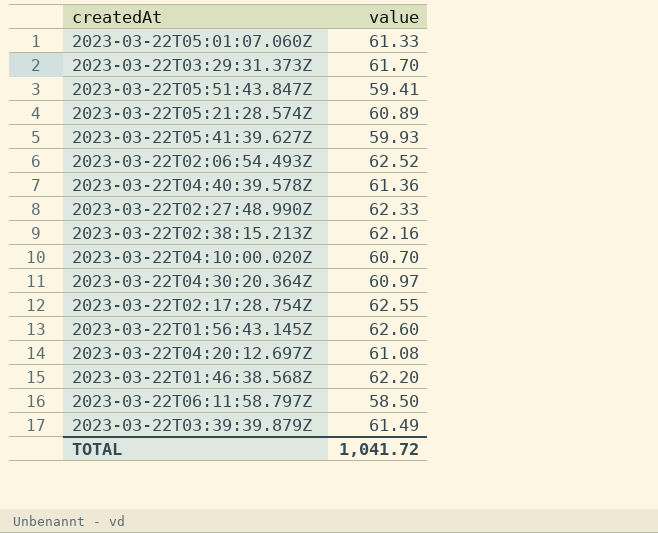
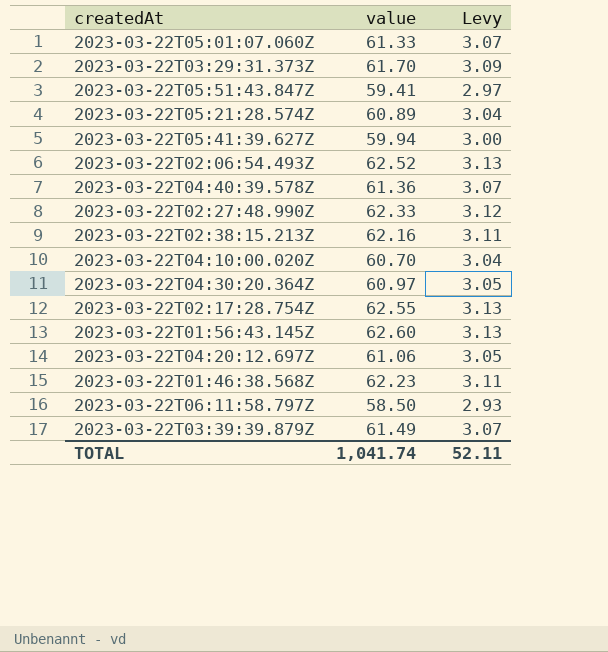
column Levy | formula: none -> [value] * 0.05
2023-03-22T05:41:39.627Z | value: 59.93 -> 59.94
2023-03-22T04:20:12.697Z | value: 61.08 -> 61.06
2023-03-22T01:46:38.568Z | value: 62.20 -> 62.23
TOTAL | value: 1,041.72 -> 1,041.74

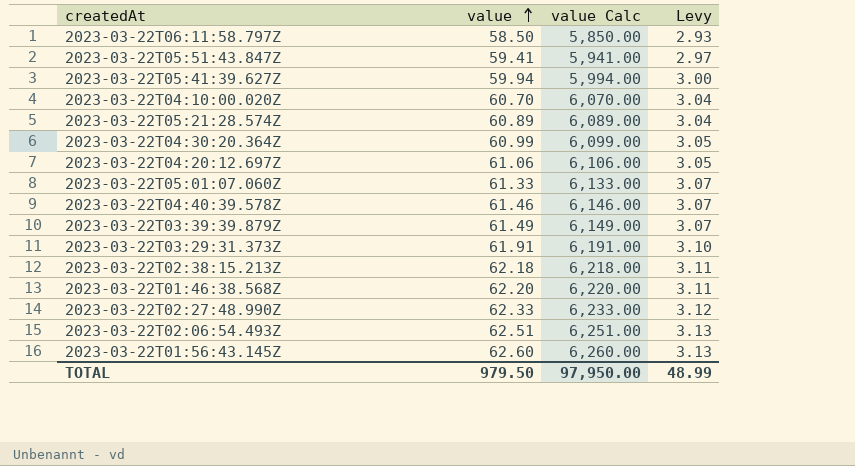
row order: none -> value ascending
column value Calc | formula: none -> [value] * 100
row 2023-03-22T02:17:28.754Z: 62.55 | 3.13 -> none
2023-03-22T04:30:20.364Z | value: 60.97 -> 60.99
2023-03-22T04:40:39.578Z | value: 61.36 -> 61.46
2023-03-22T03:29:31.373Z | value: 61.70 -> 61.91
2023-03-22T03:29:31.373Z | Levy: 3.09 -> 3.10
2023-03-22T02:38:15.213Z | value: 62.16 -> 62.18
2023-03-22T01:46:38.568Z | value: 62.23 -> 62.20
2023-03-22T02:06:54.493Z | value: 62.52 -> 62.51
TOTAL | value: 1,041.74 -> 979.50
TOTAL | Levy: 52.11 -> 48.99

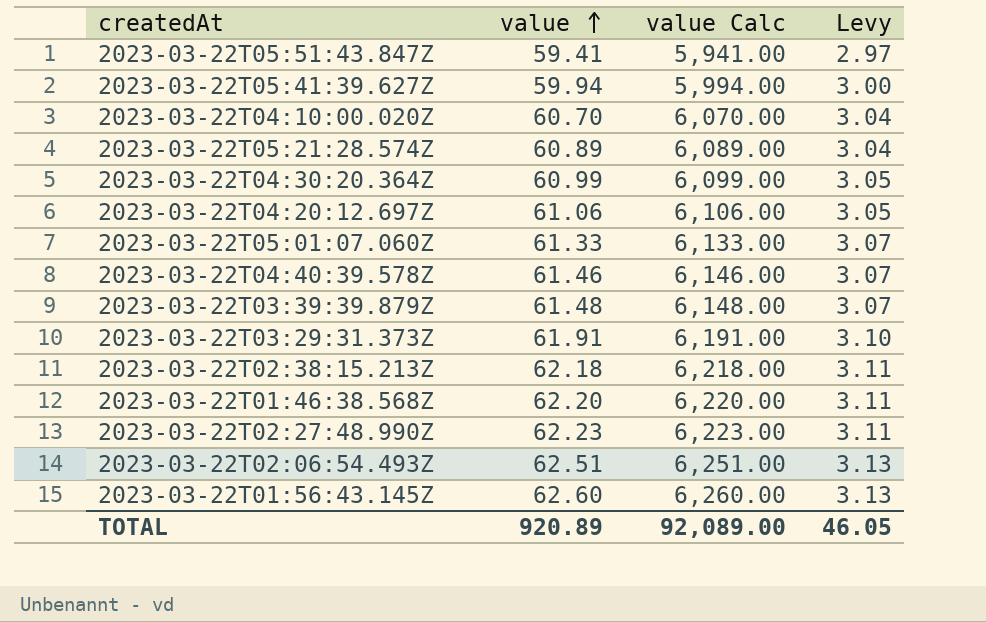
row 2023-03-22T06:11:58.797Z: 58.50 | 5,850.00 | 2.93 -> none
2023-03-22T03:39:39.879Z | value: 61.49 -> 61.48
2023-03-22T03:39:39.879Z | value Calc: 6,149.00 -> 6,148.00
2023-03-22T02:27:48.990Z | value: 62.33 -> 62.23
2023-03-22T02:27:48.990Z | value Calc: 6,233.00 -> 6,223.00
2023-03-22T02:27:48.990Z | Levy: 3.12 -> 3.11
TOTAL | value: 979.50 -> 920.89
TOTAL | value Calc: 97,950.00 -> 92,089.00
TOTAL | Levy: 48.99 -> 46.05

